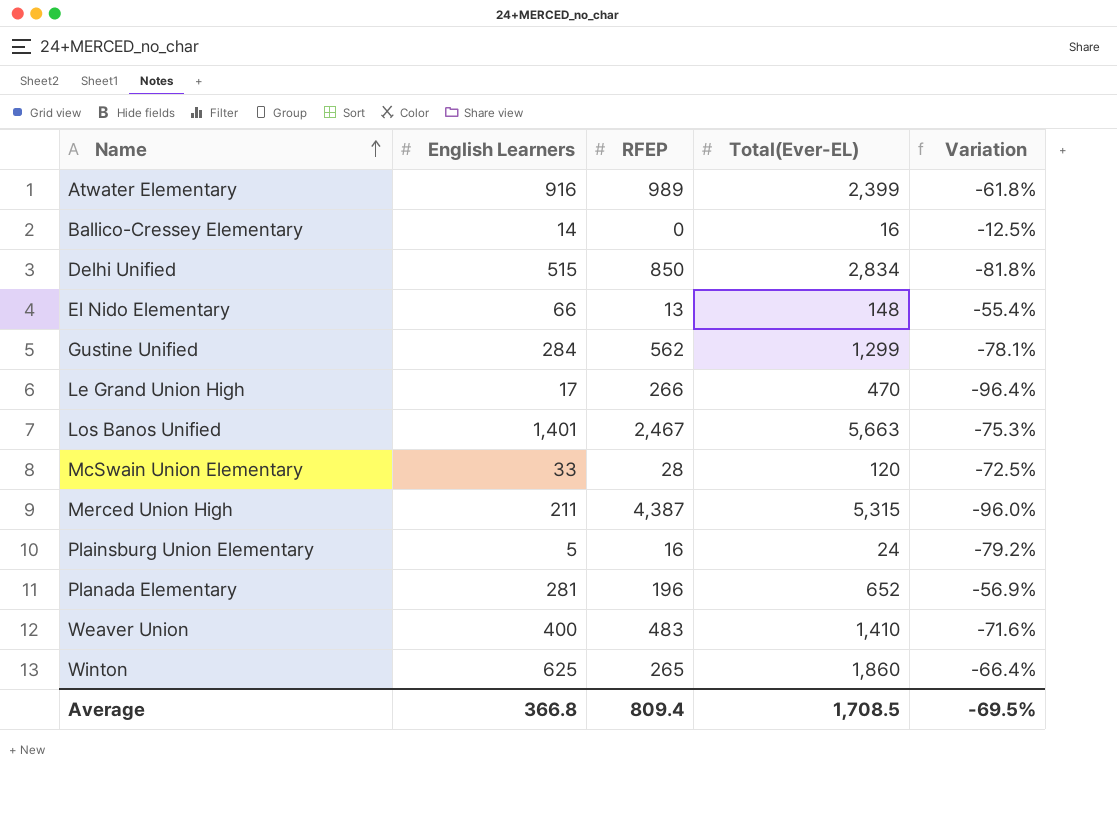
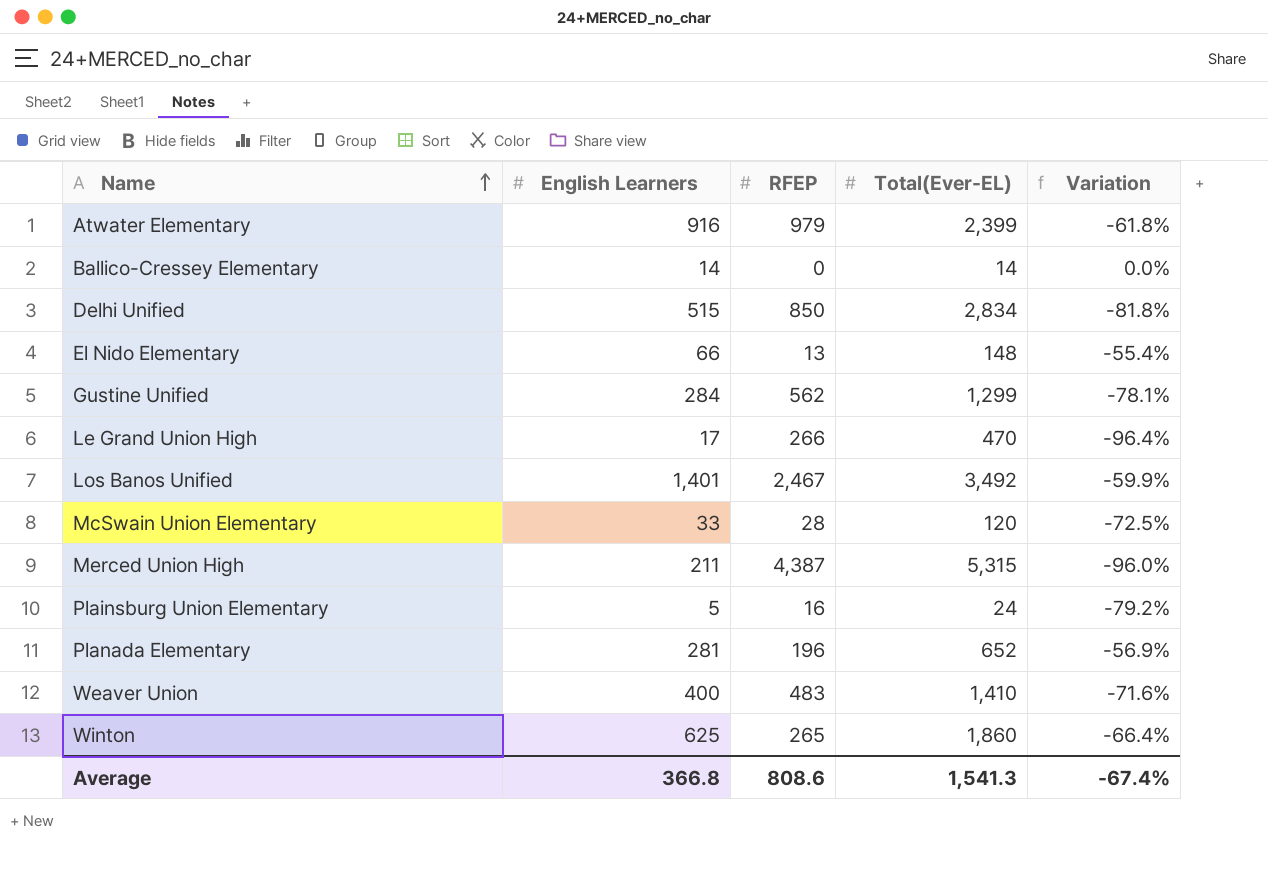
Atwater Elementary | RFEP: 989 -> 979
Ballico-Cressey Elementary | Total(Ever-EL): 16 -> 14
Ballico-Cressey Elementary | Variation: -12.5% -> 0.0%
Los Banos Unified | Total(Ever-EL): 5,663 -> 3,492
Los Banos Unified | Variation: -75.3% -> -59.9%
Average | RFEP: 809.4 -> 808.6
Average | Total(Ever-EL): 1,708.5 -> 1,541.3
Average | Variation: -69.5% -> -67.4%

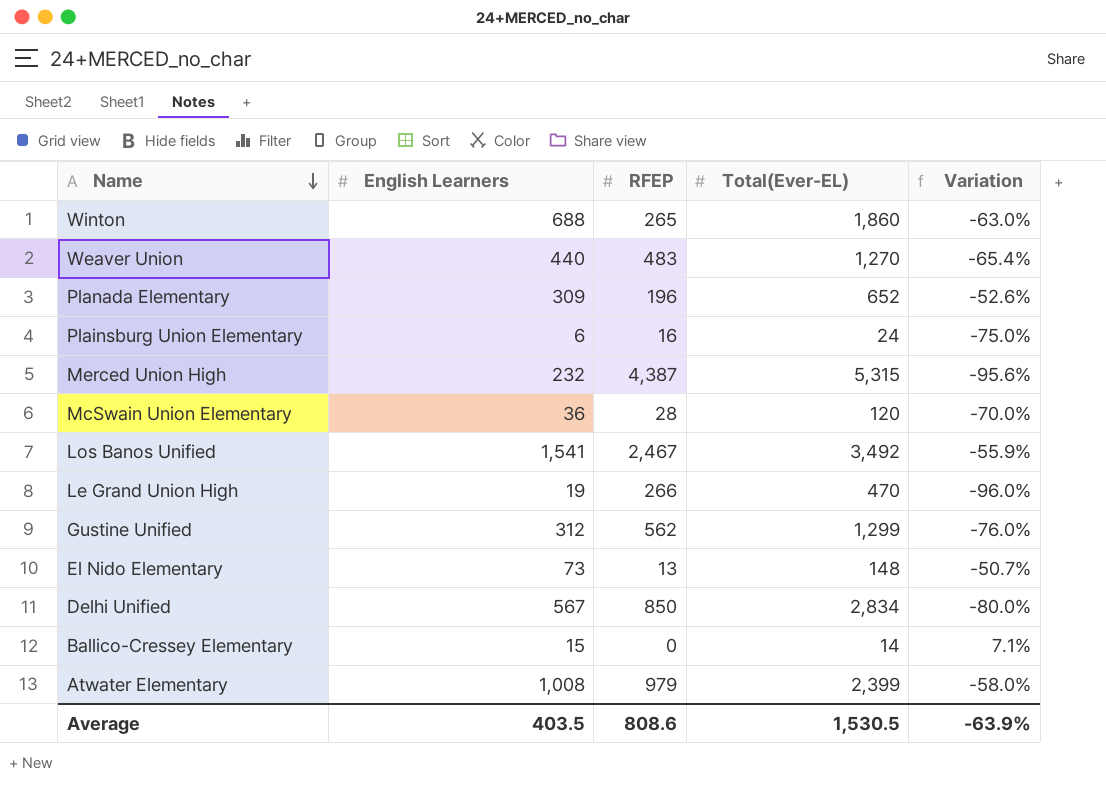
row order: Name ascending -> Name descending
Winton | English Learners: 625 -> 688
Winton | Variation: -66.4% -> -63.0%
Weaver Union | English Learners: 400 -> 440
Weaver Union | Total(Ever-EL): 1,410 -> 1,270
Weaver Union | Variation: -71.6% -> -65.4%
Planada Elementary | English Learners: 281 -> 309
Planada Elementary | Variation: -56.9% -> -52.6%
Plainsburg Union Elementary | English Learners: 5 -> 6
Plainsburg Union Elementary | Variation: -79.2% -> -75.0%
Merced Union High | English Learners: 211 -> 232
Merced Union High | Variation: -96.0% -> -95.6%
McSwain Union Elementary | English Learners: 33 -> 36
McSwain Union Elementary | Variation: -72.5% -> -70.0%
Los Banos Unified | English Learners: 1,401 -> 1,541
Los Banos Unified | Variation: -59.9% -> -55.9%
Le Grand Union High | English Learners: 17 -> 19
Le Grand Union High | Variation: -96.4% -> -96.0%
Gustine Unified | English Learners: 284 -> 312
Gustine Unified | Variation: -78.1% -> -76.0%
El Nido Elementary | English Learners: 66 -> 73
El Nido Elementary | Variation: -55.4% -> -50.7%
Delhi Unified | English Learners: 515 -> 567
Delhi Unified | Variation: -81.8% -> -80.0%
Ballico-Cressey Elementary | English Learners: 14 -> 15
Ballico-Cressey Elementary | Variation: 0.0% -> 7.1%
Atwater Elementary | English Learners: 916 -> 1,008
Atwater Elementary | Variation: -61.8% -> -58.0%
Average | English Learners: 366.8 -> 403.5
Average | Total(Ever-EL): 1,541.3 -> 1,530.5
Average | Variation: -67.4% -> -63.9%

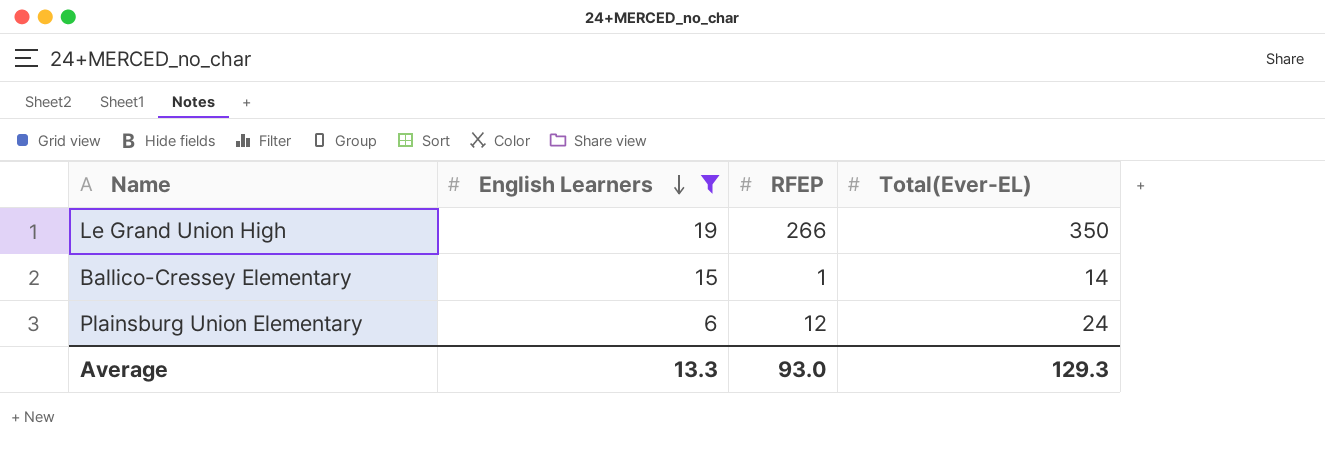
filter: none -> English Learners <= 19
row order: Name descending -> English Learners descending
column Variation | formula: ([English Learners] - [Total(Ever-EL)]) / [Total(Ever-EL)] -> none
Le Grand Union High | Total(Ever-EL): 470 -> 350
Ballico-Cressey Elementary | RFEP: 0 -> 1
Plainsburg Union Elementary | RFEP: 16 -> 12
Average | English Learners: 403.5 -> 13.3
Average | RFEP: 808.6 -> 93.0
Average | Total(Ever-EL): 1,530.5 -> 129.3

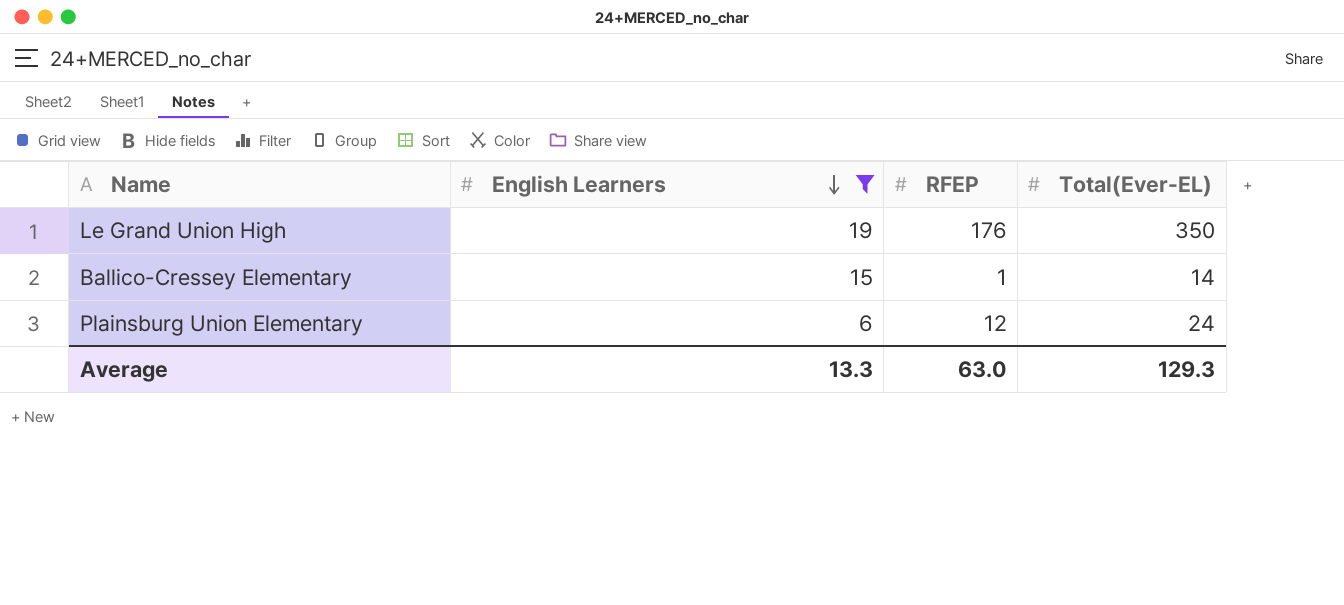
Le Grand Union High | RFEP: 266 -> 176
Average | RFEP: 93.0 -> 63.0

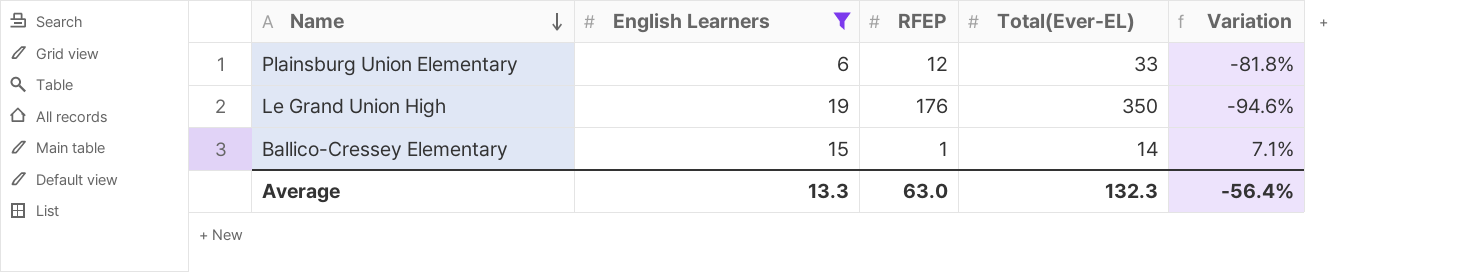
row order: English Learners descending -> Name descending
column Variation | formula: none -> ([English Learners] - [Total(Ever-EL)]) / [Total(Ever-EL)]
Plainsburg Union Elementary | Total(Ever-EL): 24 -> 33
Average | Total(Ever-EL): 129.3 -> 132.3

